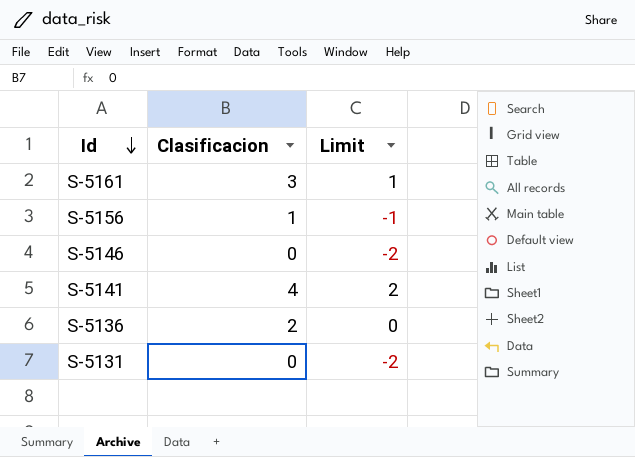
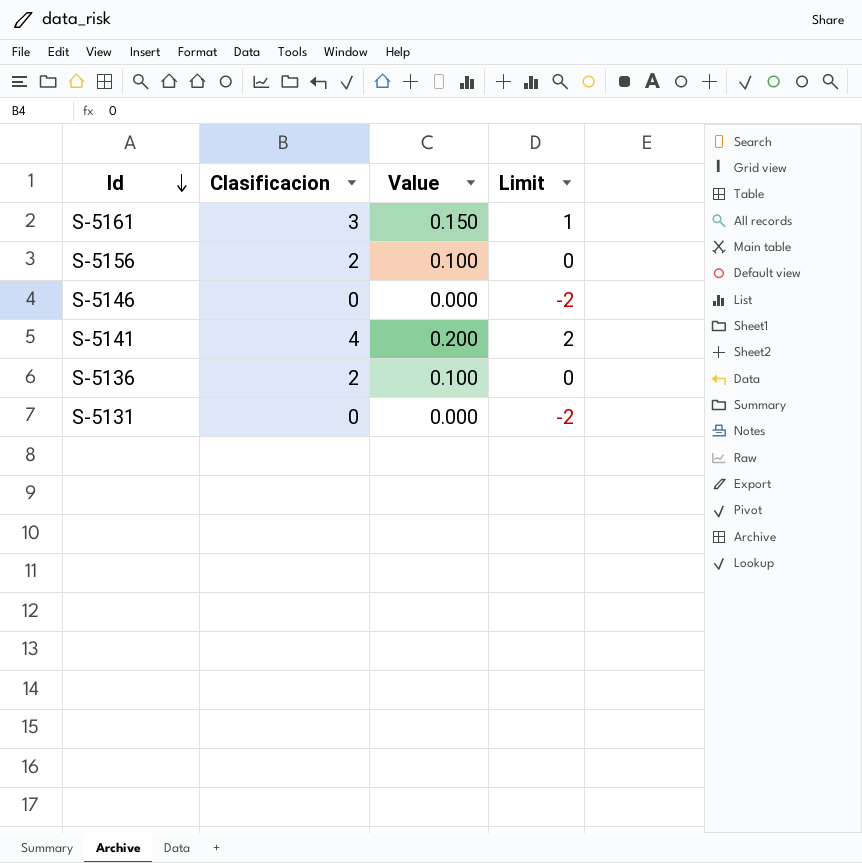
column Value | formula: none -> [Clasificacion] * 0.05
S-5156 | Clasificacion: 1 -> 2
S-5156 | Limit: -1 -> 0

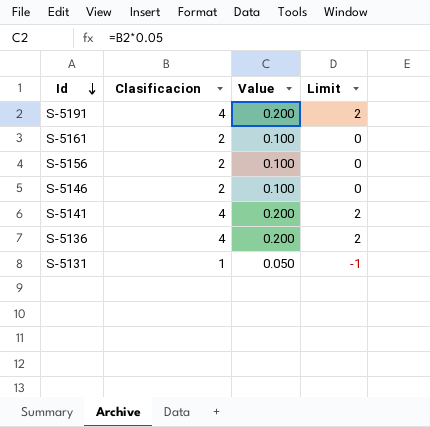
row S-5191: none -> 4 | 0.200 | 2
S-5161 | Clasificacion: 3 -> 2
S-5161 | Value: 0.150 -> 0.100
S-5161 | Limit: 1 -> 0
S-5146 | Clasificacion: 0 -> 2
S-5146 | Value: 0.000 -> 0.100
S-5146 | Limit: -2 -> 0
S-5136 | Clasificacion: 2 -> 4
S-5136 | Value: 0.100 -> 0.200
S-5136 | Limit: 0 -> 2
S-5131 | Clasificacion: 0 -> 1
S-5131 | Value: 0.000 -> 0.050
S-5131 | Limit: -2 -> -1

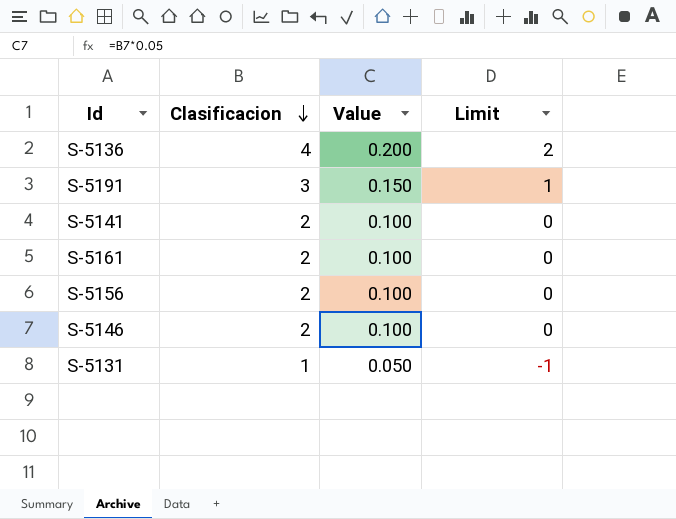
row order: Id descending -> Clasificacion descending
S-5191 | Clasificacion: 4 -> 3
S-5191 | Value: 0.200 -> 0.150
S-5191 | Limit: 2 -> 1
S-5141 | Clasificacion: 4 -> 2
S-5141 | Value: 0.200 -> 0.100
S-5141 | Limit: 2 -> 0

